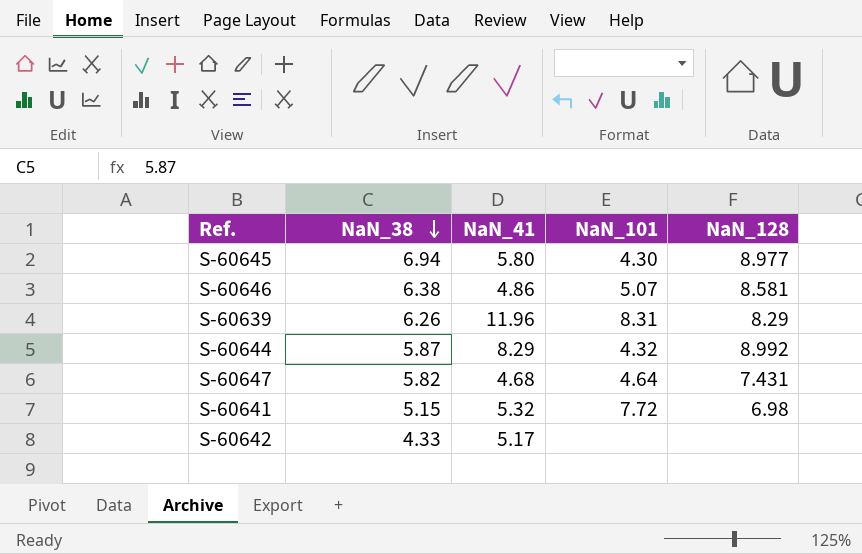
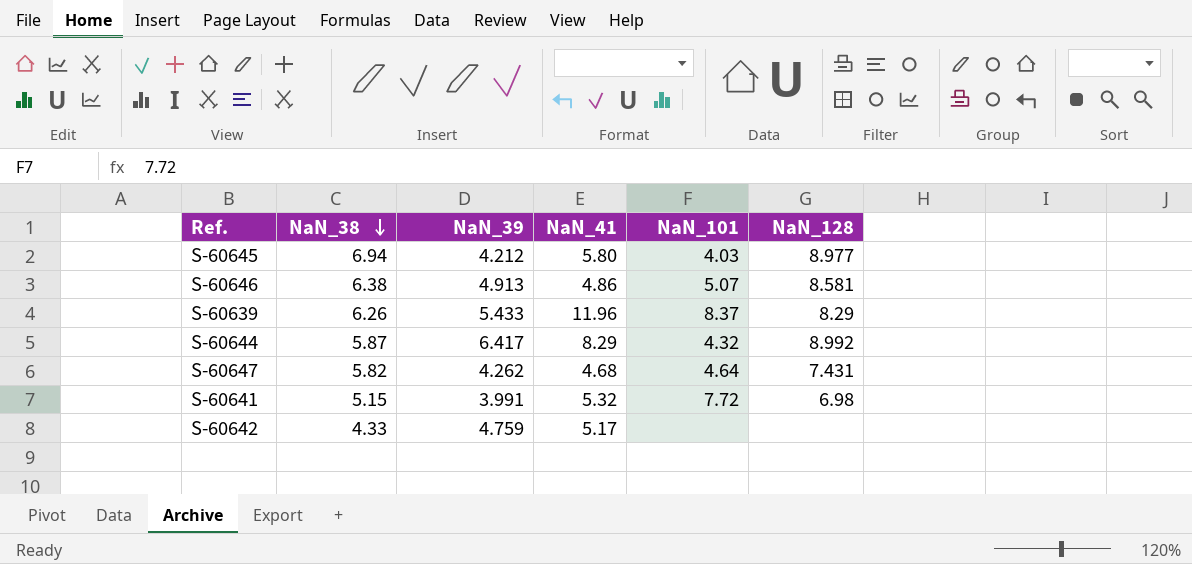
column NaN_39 | position: none -> 3
S-60645 | NaN_101: 4.30 -> 4.03
S-60639 | NaN_101: 8.31 -> 8.37

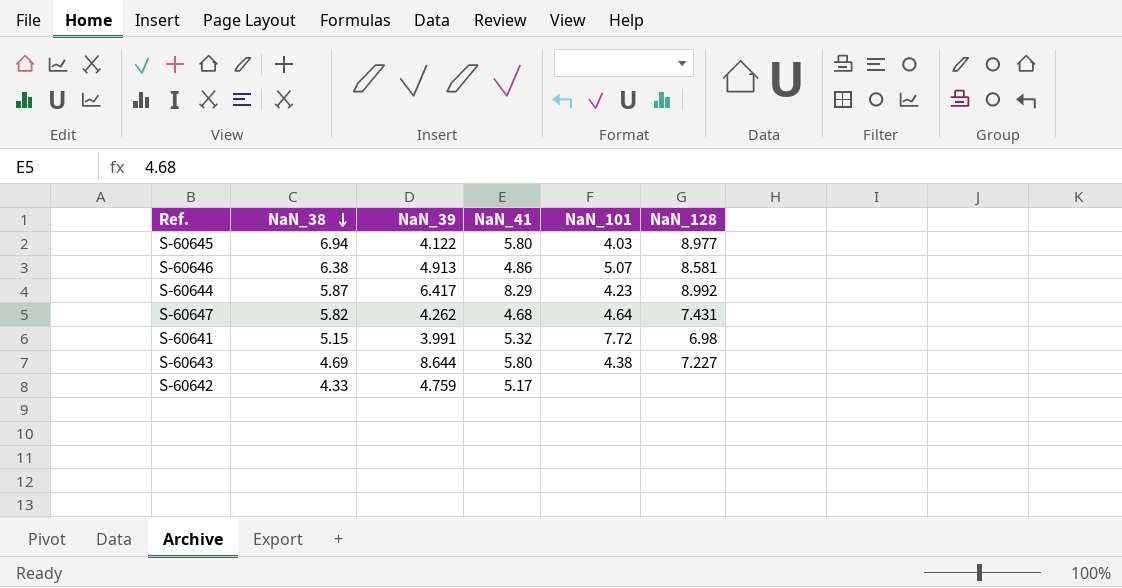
row S-60639: 6.26 | 5.433 | 11.96 | 8.37 | 8.29 -> none
S-60645 | NaN_39: 4.212 -> 4.122
S-60644 | NaN_101: 4.32 -> 4.23
row S-60643: none -> 4.69 | 8.644 | 5.80 | 4.38 | 7.227

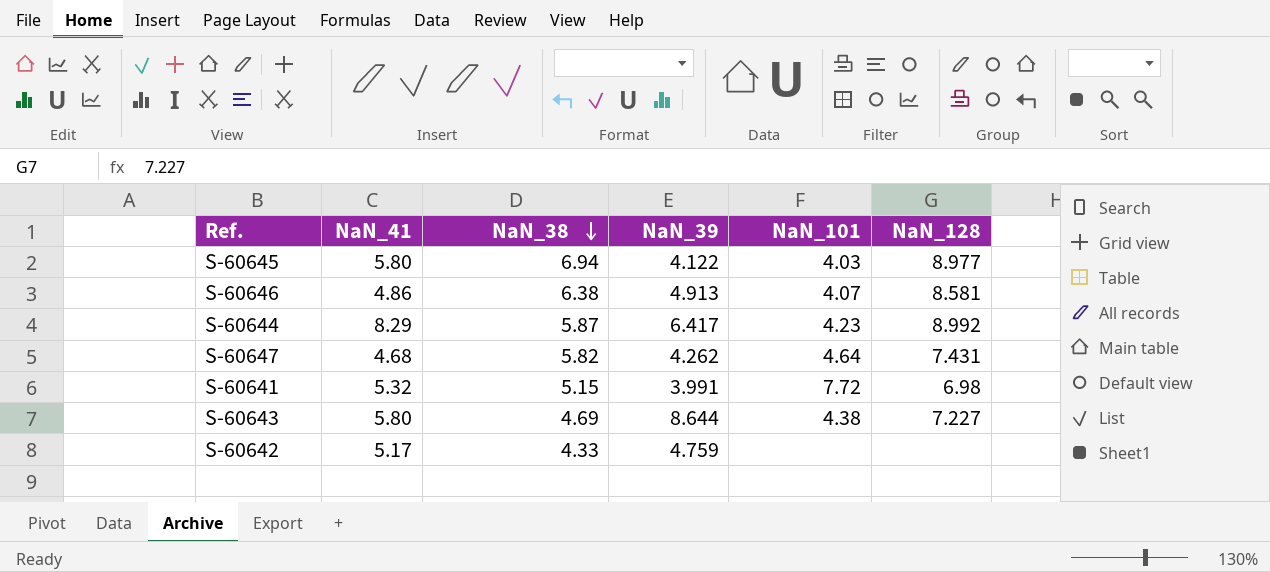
column NaN_41 | position: 4 -> 2
S-60646 | NaN_101: 5.07 -> 4.07

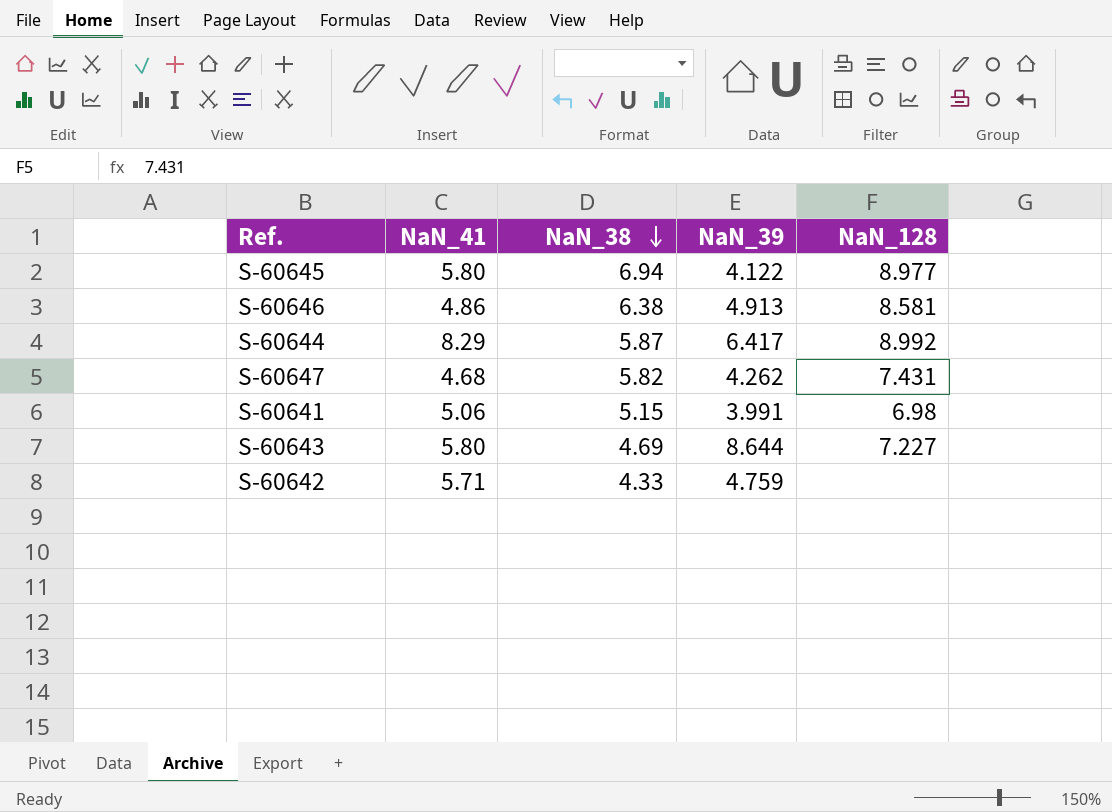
column NaN_101 | position: 5 -> none
S-60641 | NaN_41: 5.32 -> 5.06
S-60642 | NaN_41: 5.17 -> 5.71

